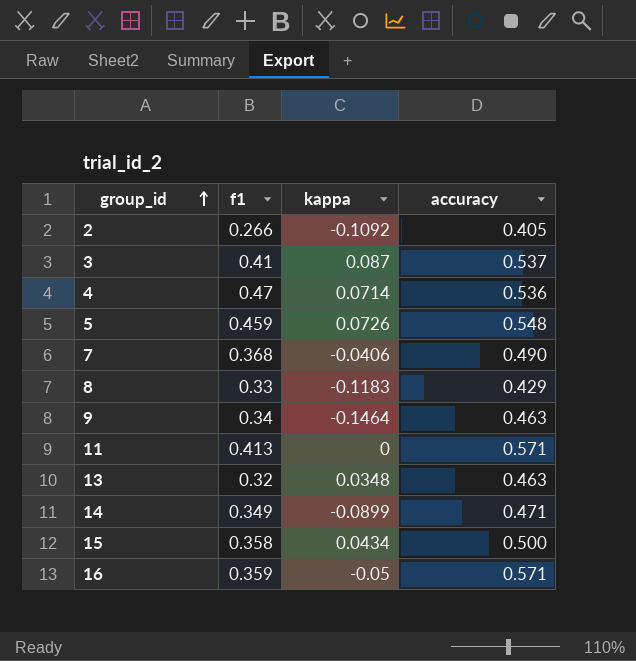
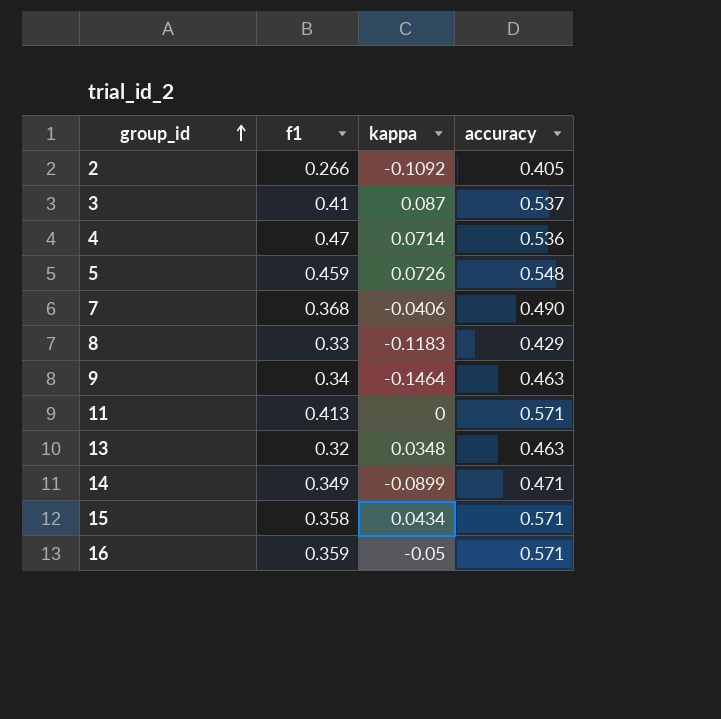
15 | accuracy: 0.500 -> 0.571

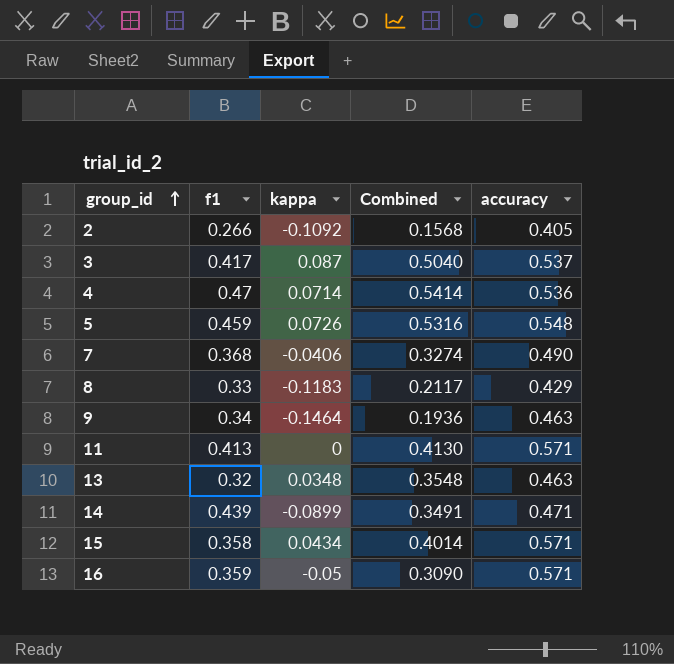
column Combined | formula: none -> [f1] + [kappa]
3 | f1: 0.41 -> 0.417
14 | f1: 0.349 -> 0.439

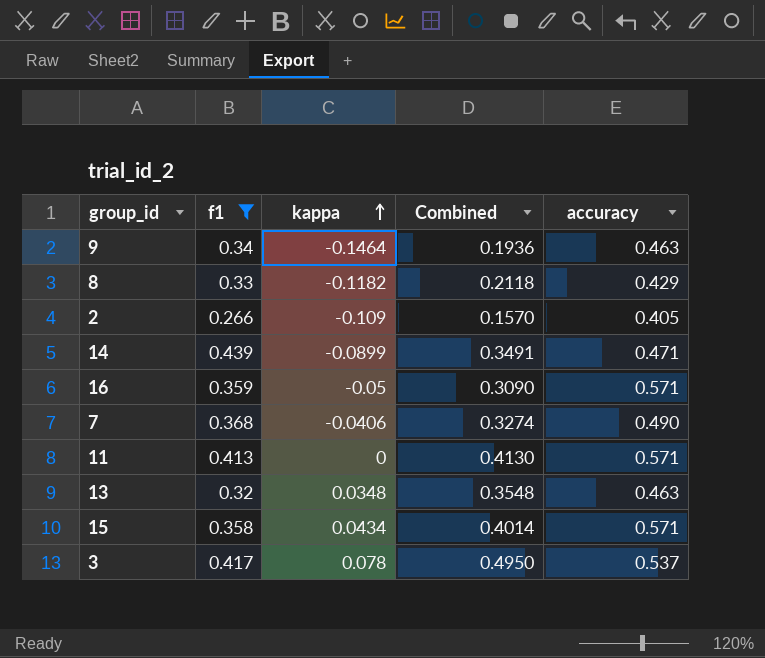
filter: none -> f1 <= 0.439
row order: group_id ascending -> kappa ascending
8 | kappa: -0.1183 -> -0.1182
8 | Combined: 0.2117 -> 0.2118
2 | kappa: -0.1092 -> -0.109
2 | Combined: 0.1568 -> 0.1570
3 | kappa: 0.087 -> 0.078
3 | Combined: 0.5040 -> 0.4950

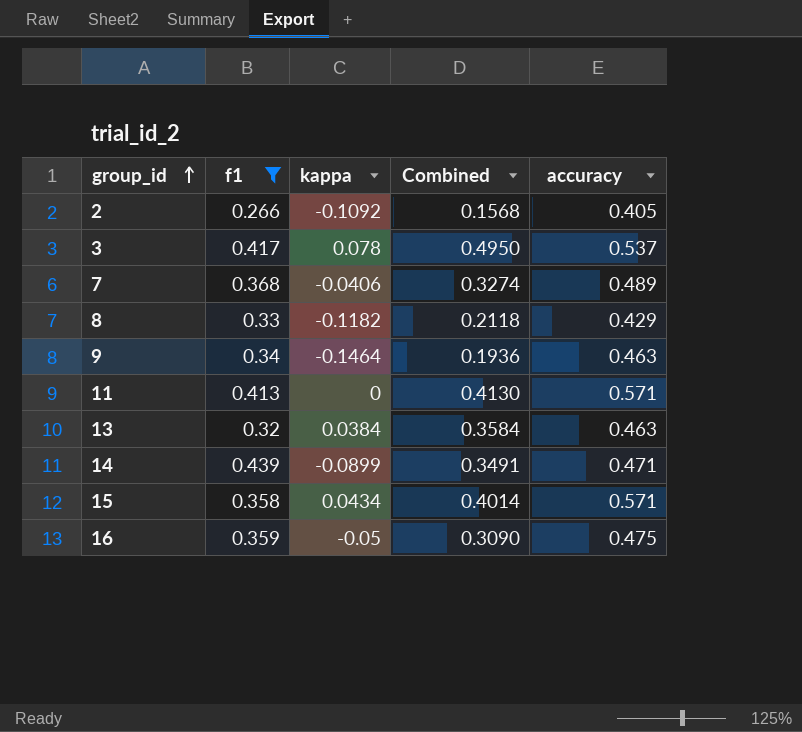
row order: kappa ascending -> group_id ascending
2 | kappa: -0.109 -> -0.1092
2 | Combined: 0.1570 -> 0.1568
7 | accuracy: 0.490 -> 0.489
13 | kappa: 0.0348 -> 0.0384
13 | Combined: 0.3548 -> 0.3584
16 | accuracy: 0.571 -> 0.475

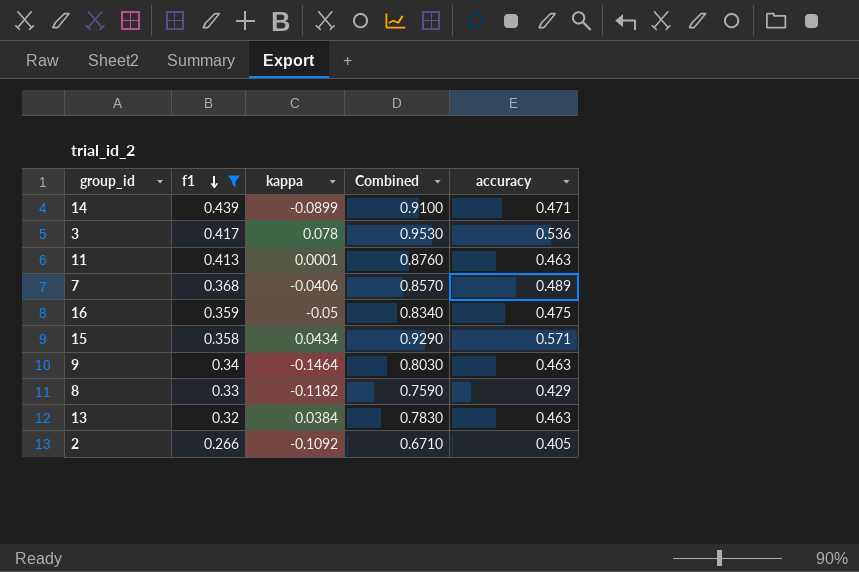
row order: group_id ascending -> f1 descending
column Combined | formula: [f1] + [kappa] -> [f1] + [accuracy]
3 | accuracy: 0.537 -> 0.536
11 | kappa: 0 -> 0.0001
11 | accuracy: 0.571 -> 0.463

